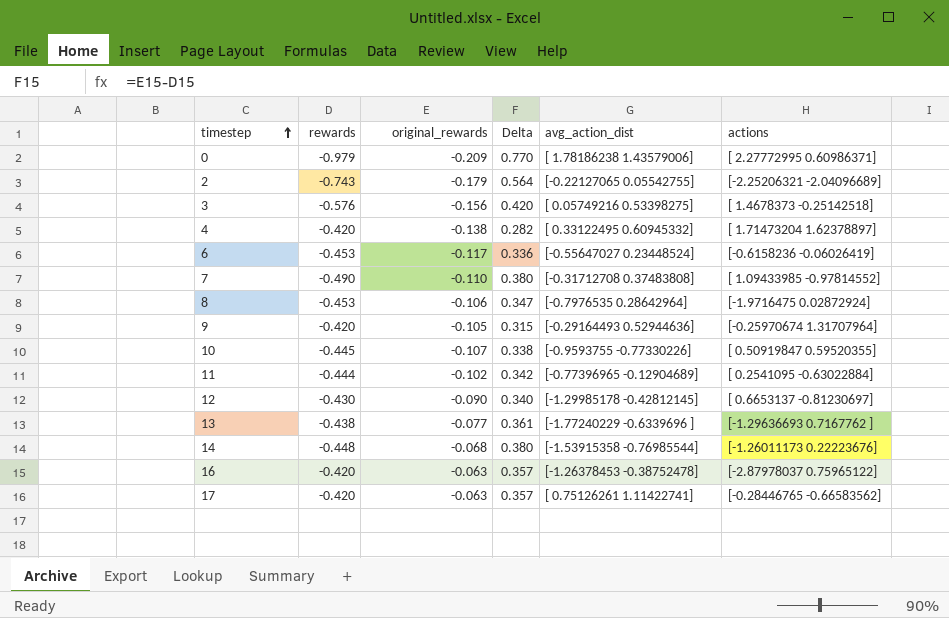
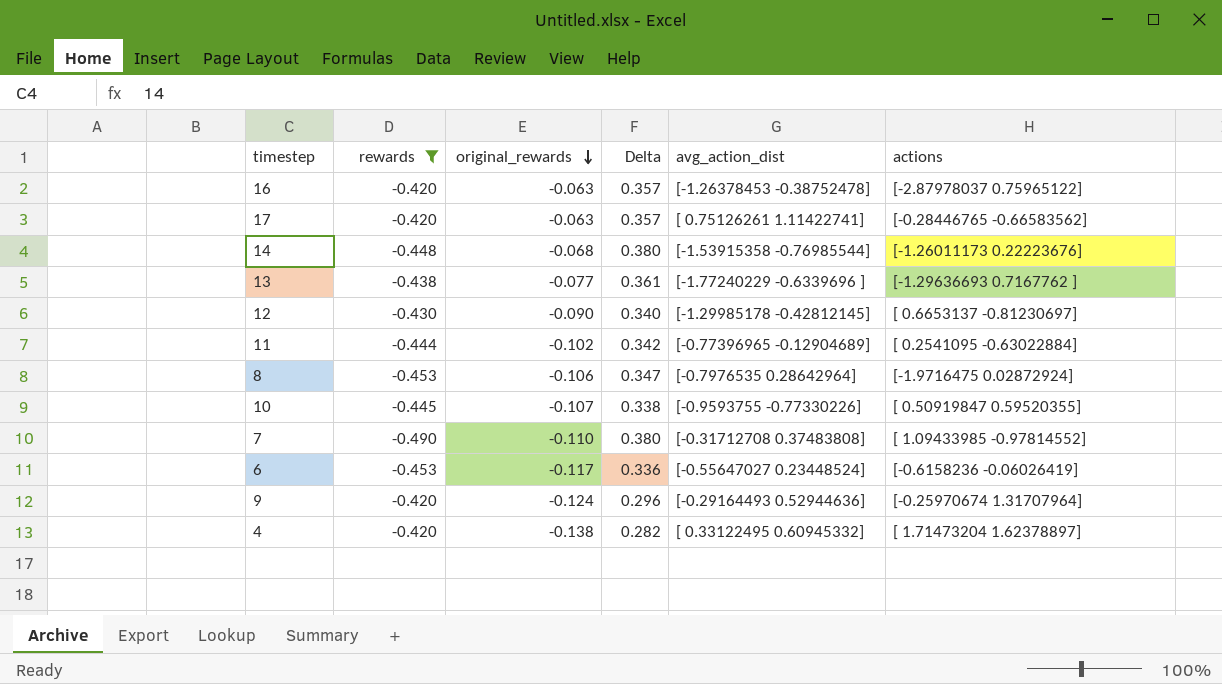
filter: none -> rewards >= -0.490
row order: timestep ascending -> original_rewards descending
9 | original_rewards: -0.105 -> -0.124
9 | Delta: 0.315 -> 0.296

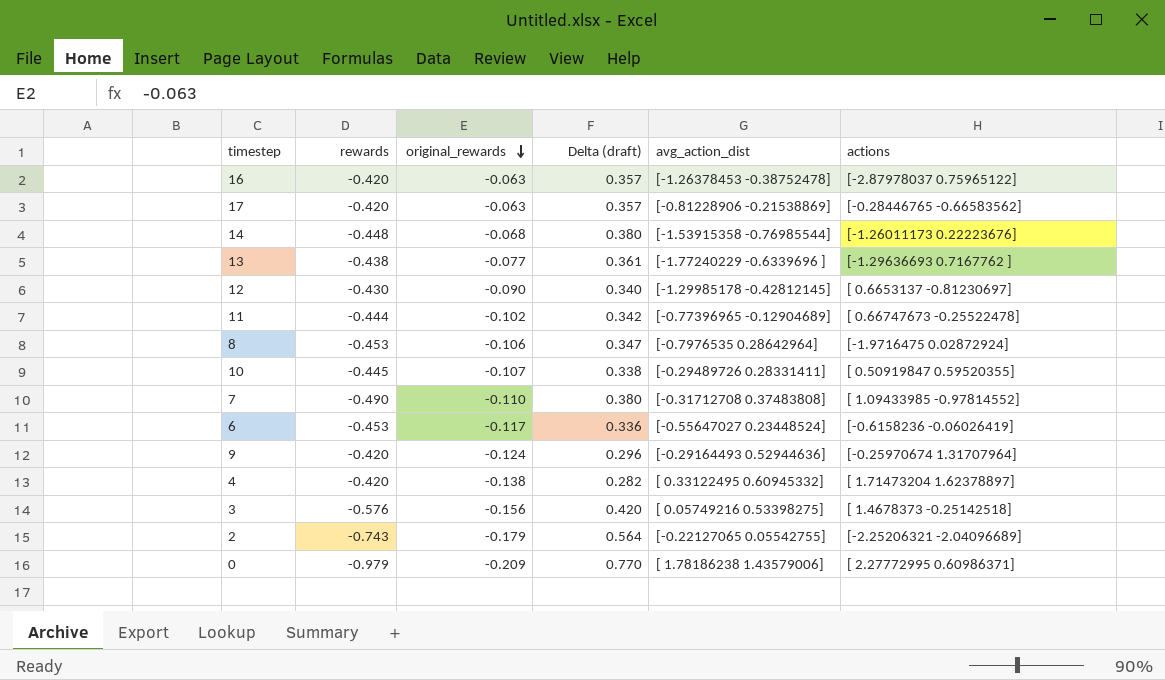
filter: rewards >= -0.490 -> none
column name: Delta -> Delta (draft)
17 | avg_action_dist: [ 0.75126261 1.11422741] -> [-0.81228906 -0.21538869]
11 | actions: [ 0.2541095 -0.63022884] -> [ 0.66747673 -0.25522478]
10 | avg_action_dist: [-0.9593755 -0.77330226] -> [-0.29489726 0.28331411]

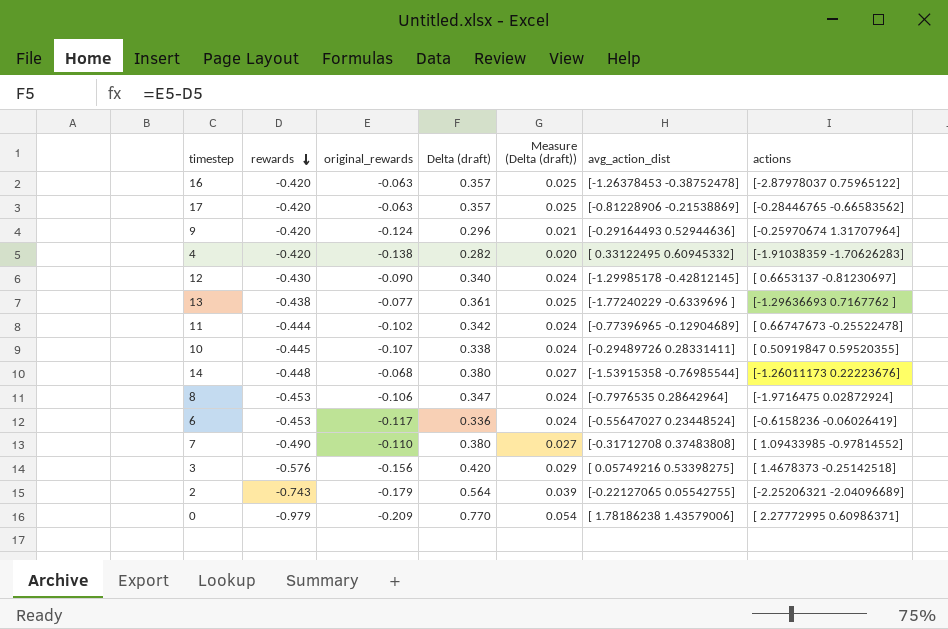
row order: original_rewards descending -> rewards descending
column Measure (Delta (draft)) | formula: none -> [Delta (draft)] * 0.07
4 | actions: [ 1.71473204 1.62378897] -> [-1.91038359 -1.70626283]

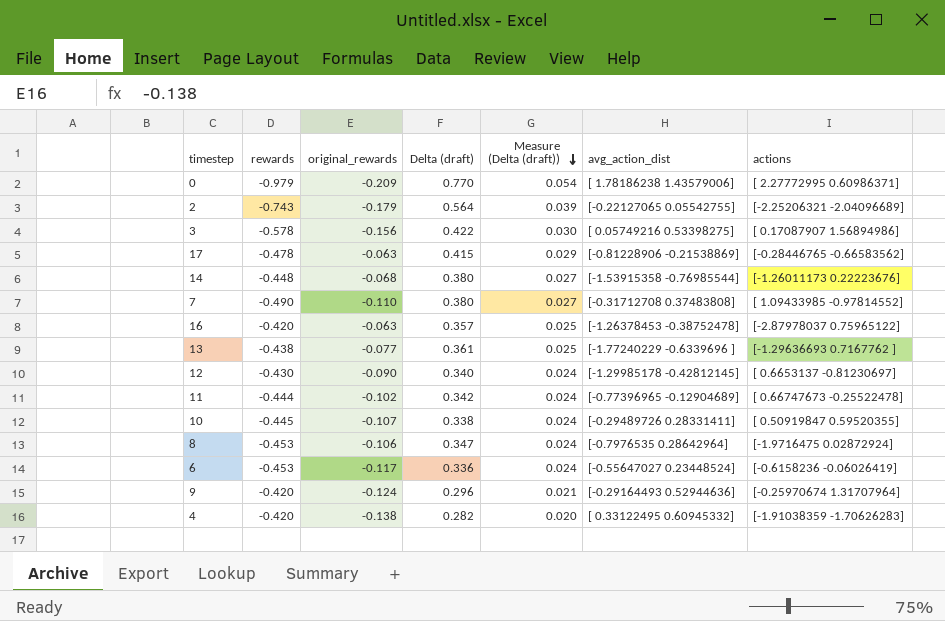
row order: rewards descending -> Measure (Delta (draft)) descending
3 | rewards: -0.576 -> -0.578
3 | Delta (draft): 0.420 -> 0.422
3 | Measure (Delta (draft)): 0.029 -> 0.030
3 | actions: [ 1.4678373 -0.25142518] -> [ 0.17087907 1.56894986]
17 | rewards: -0.420 -> -0.478
17 | Delta (draft): 0.357 -> 0.415
17 | Measure (Delta (draft)): 0.025 -> 0.029

